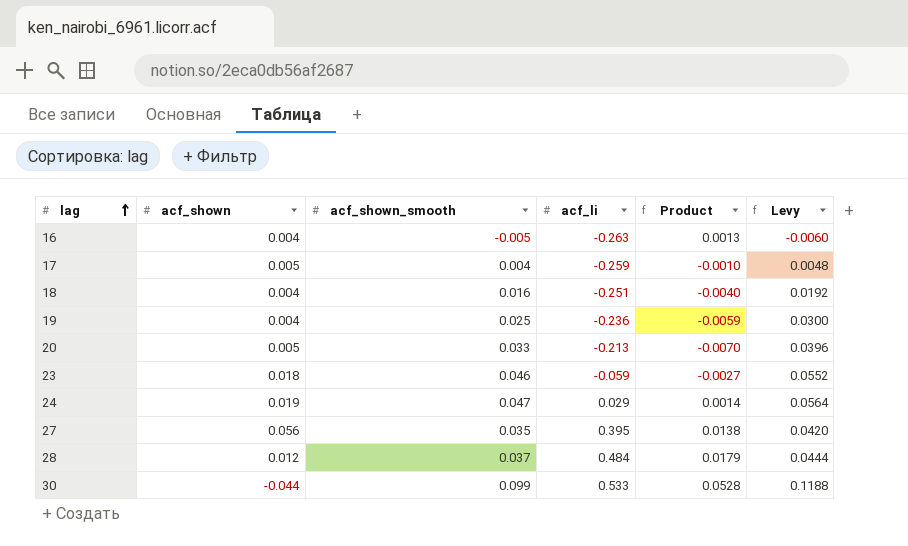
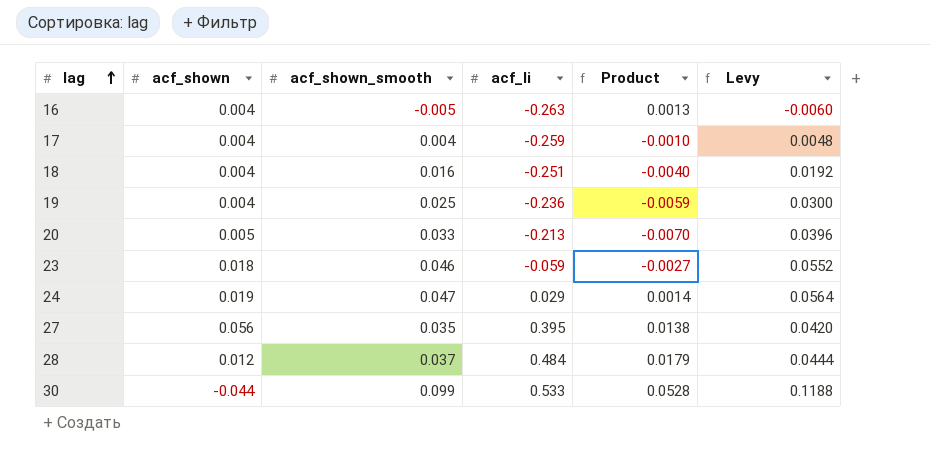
17 | acf_shown: 0.005 -> 0.004

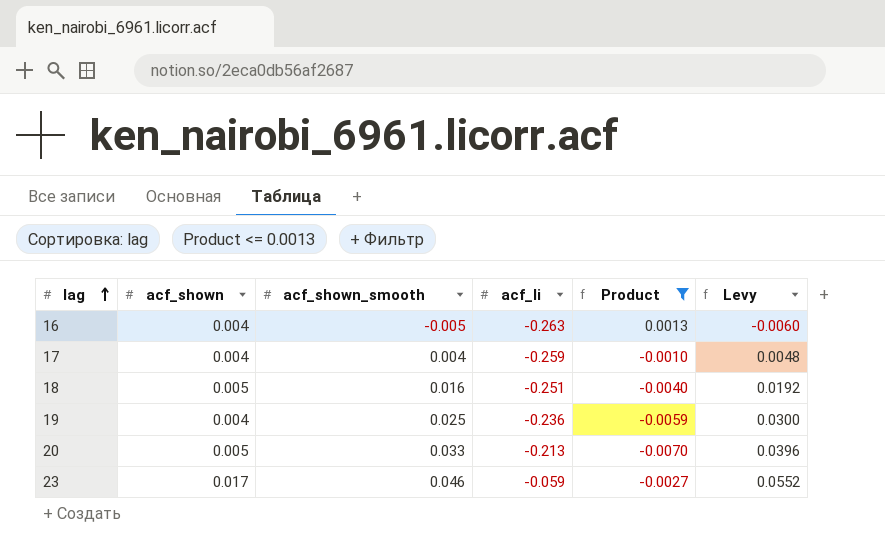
filter: none -> Product <= 0.0013
18 | acf_shown: 0.004 -> 0.005
23 | acf_shown: 0.018 -> 0.017

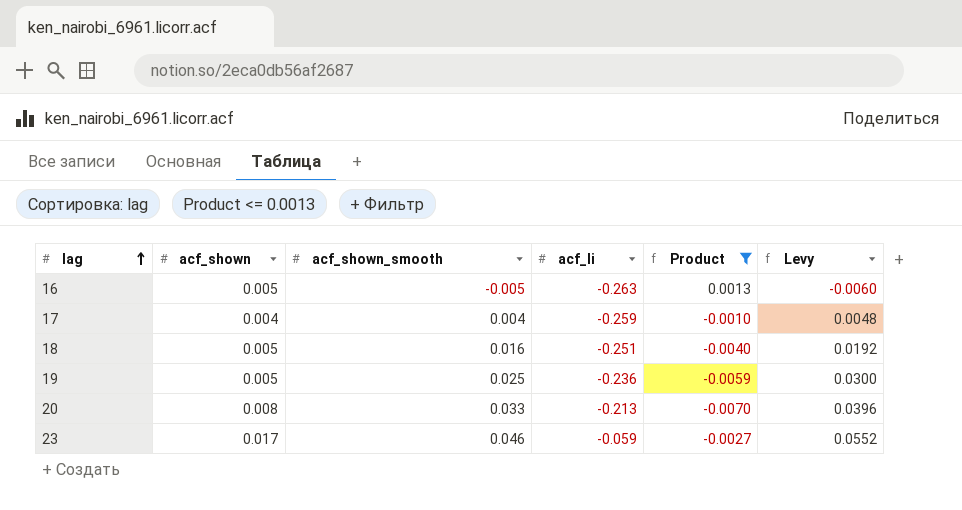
16 | acf_shown: 0.004 -> 0.005
19 | acf_shown: 0.004 -> 0.005
20 | acf_shown: 0.005 -> 0.008

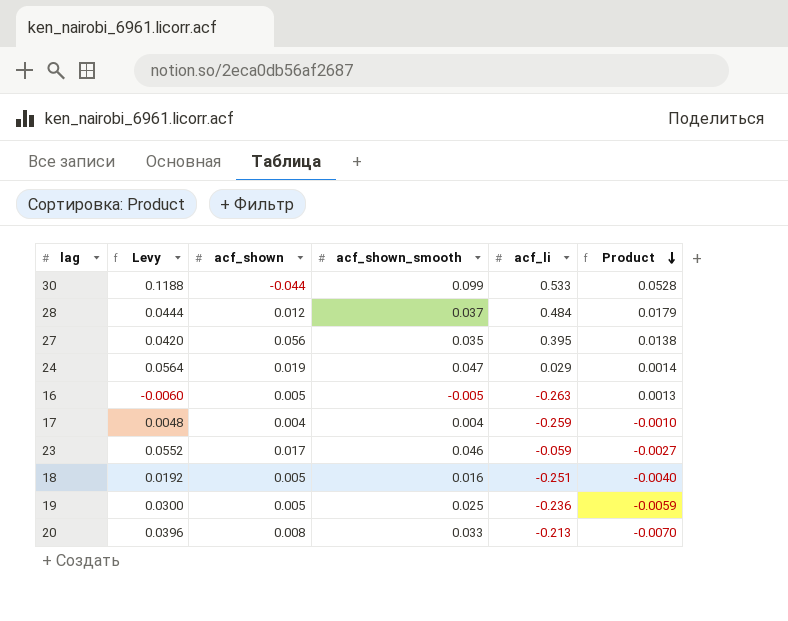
filter: Product <= 0.0013 -> none
row order: lag ascending -> Product descending
column Levy | position: 6 -> 2

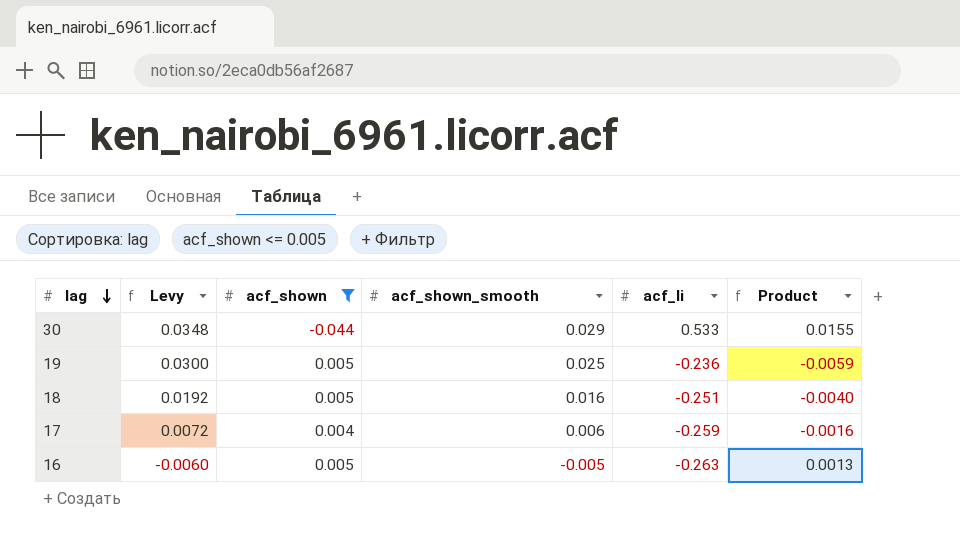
filter: none -> acf_shown <= 0.005
row order: Product descending -> lag descending
30 | Levy: 0.1188 -> 0.0348
30 | acf_shown_smooth: 0.099 -> 0.029
30 | Product: 0.0528 -> 0.0155
17 | Levy: 0.0048 -> 0.0072
17 | acf_shown_smooth: 0.004 -> 0.006
17 | Product: -0.0010 -> -0.0016

